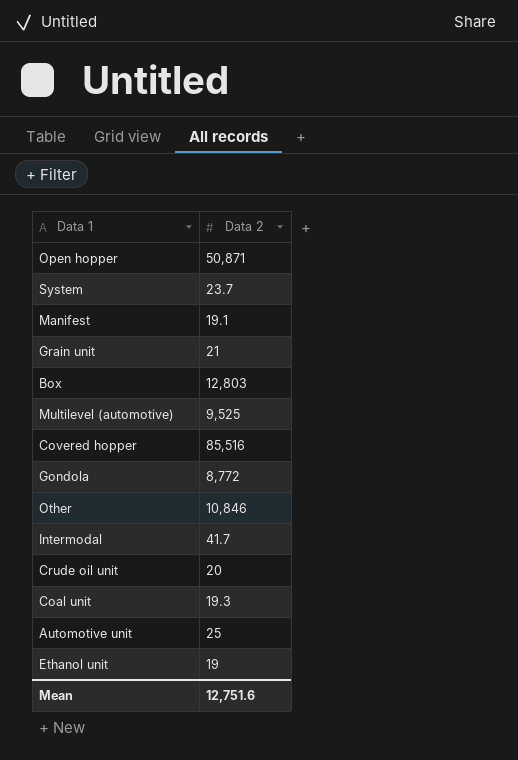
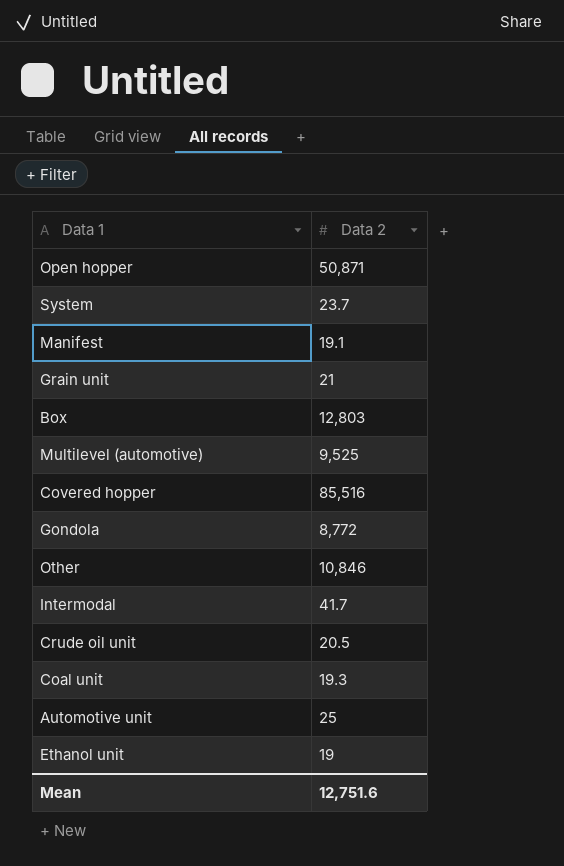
Crude oil unit | Data 2: 20 -> 20.5

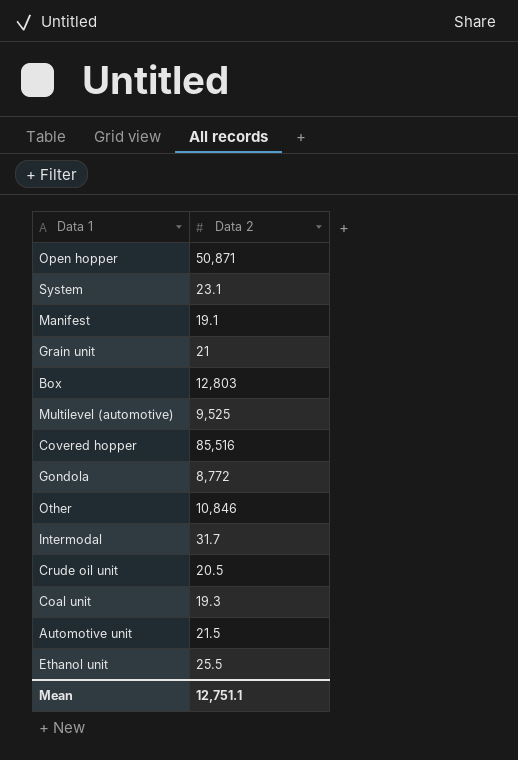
System | Data 2: 23.7 -> 23.1
Intermodal | Data 2: 41.7 -> 31.7
Automotive unit | Data 2: 25 -> 21.5
Ethanol unit | Data 2: 19 -> 25.5
Mean | Data 2: 12,751.6 -> 12,751.1

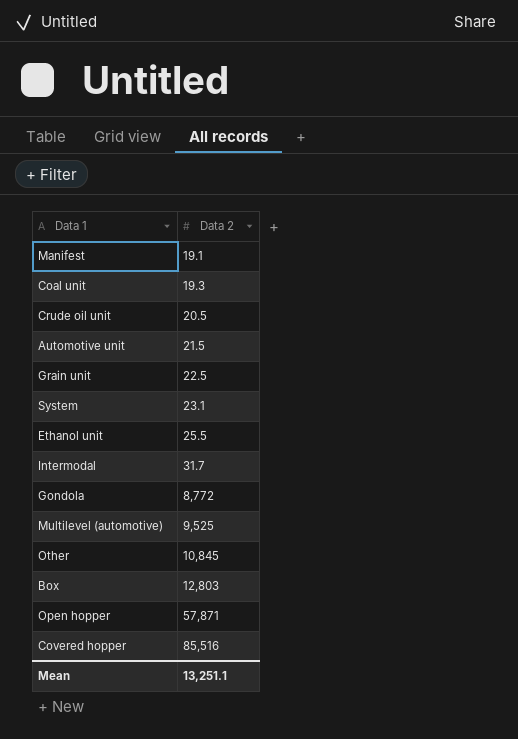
row order: none -> Data 2 ascending
Grain unit | Data 2: 21 -> 22.5
Other | Data 2: 10,846 -> 10,845
Open hopper | Data 2: 50,871 -> 57,871
Mean | Data 2: 12,751.1 -> 13,251.1

